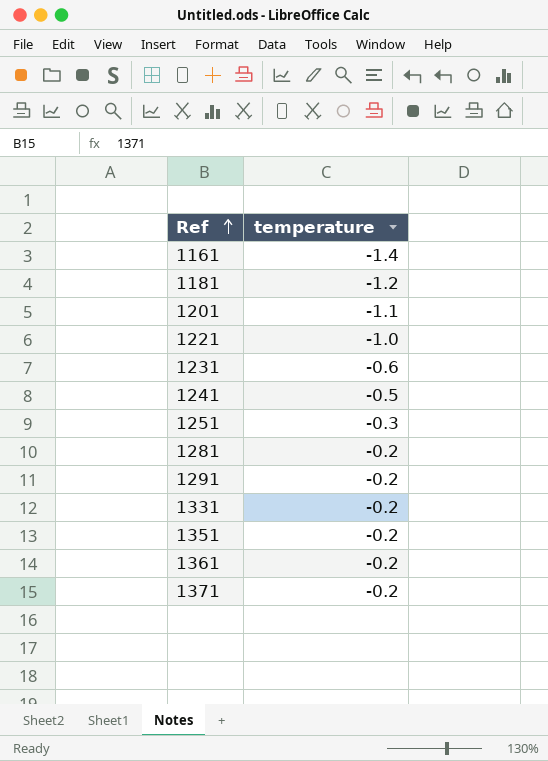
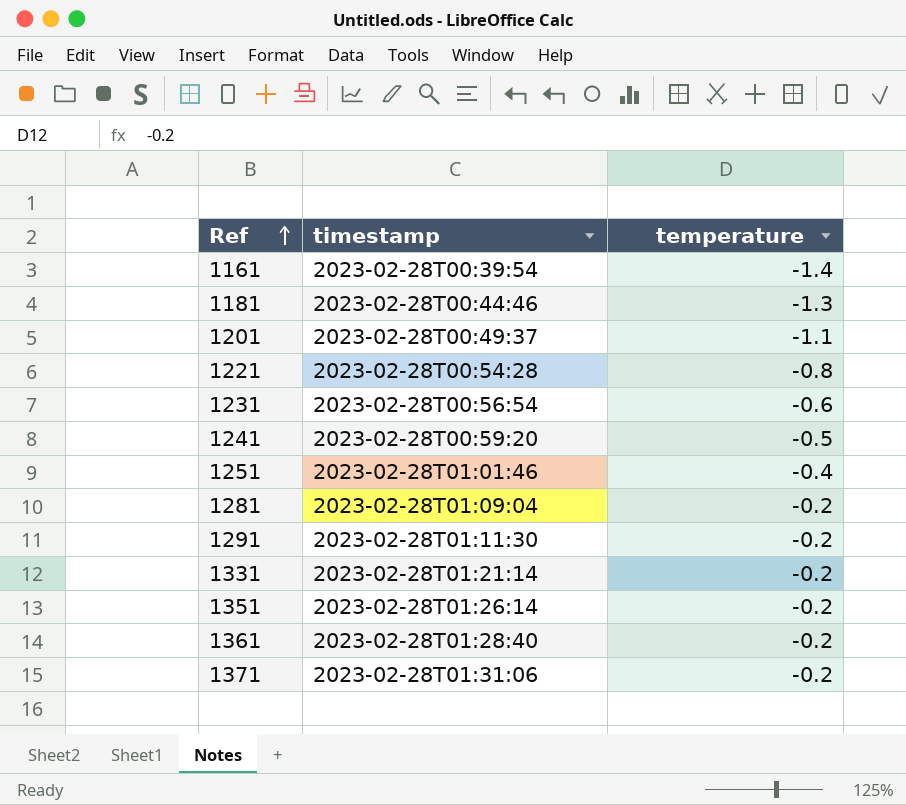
column timestamp | position: none -> 2
1181 | temperature: -1.2 -> -1.3
1221 | temperature: -1.0 -> -0.8
1251 | temperature: -0.3 -> -0.4

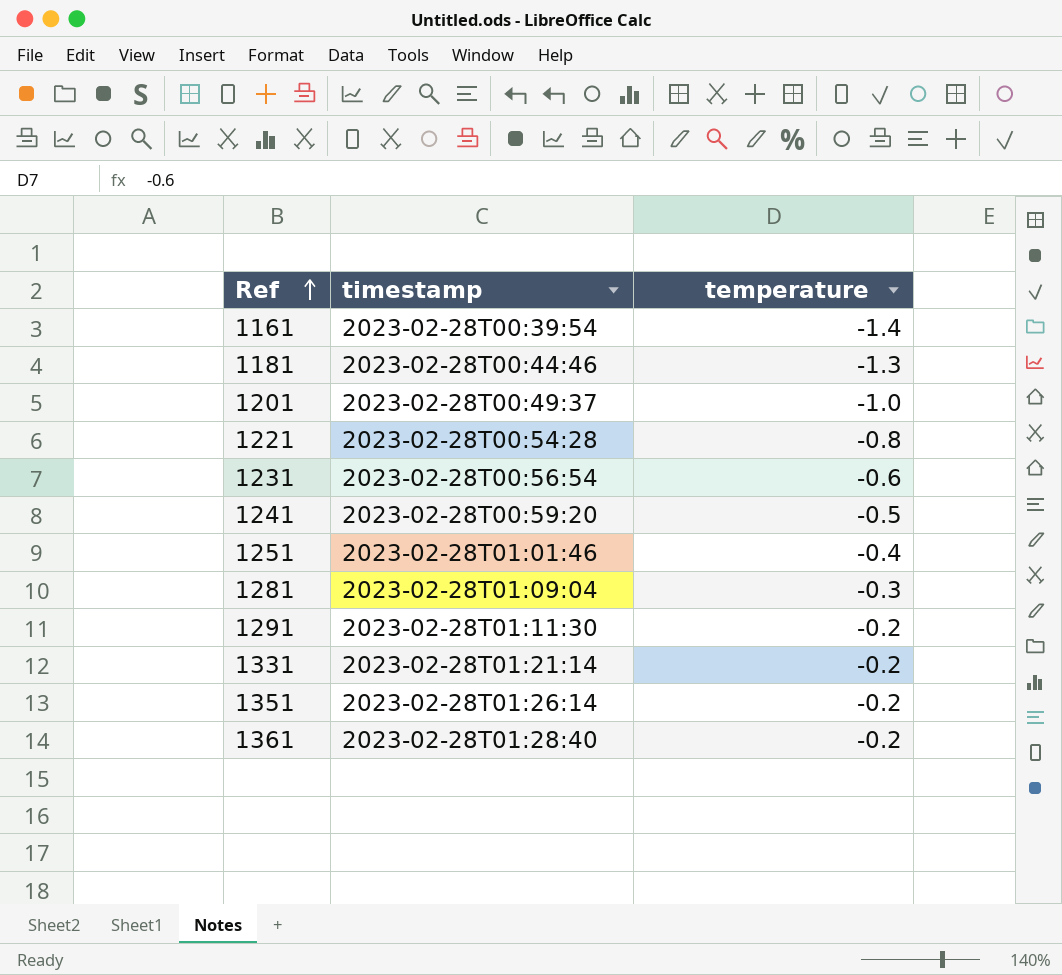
row 1371: 2023-02-28T01:31:06 | -0.2 -> none
1201 | temperature: -1.1 -> -1.0
1281 | temperature: -0.2 -> -0.3

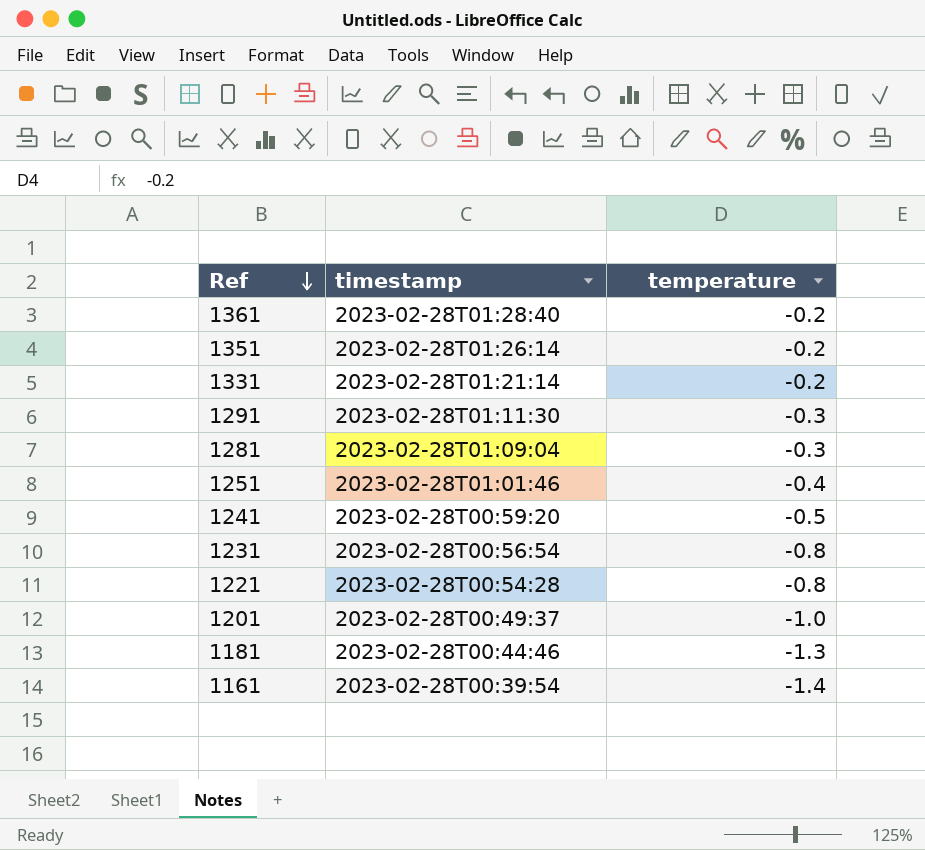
row order: Ref ascending -> Ref descending
1291 | temperature: -0.2 -> -0.3
1231 | temperature: -0.6 -> -0.8

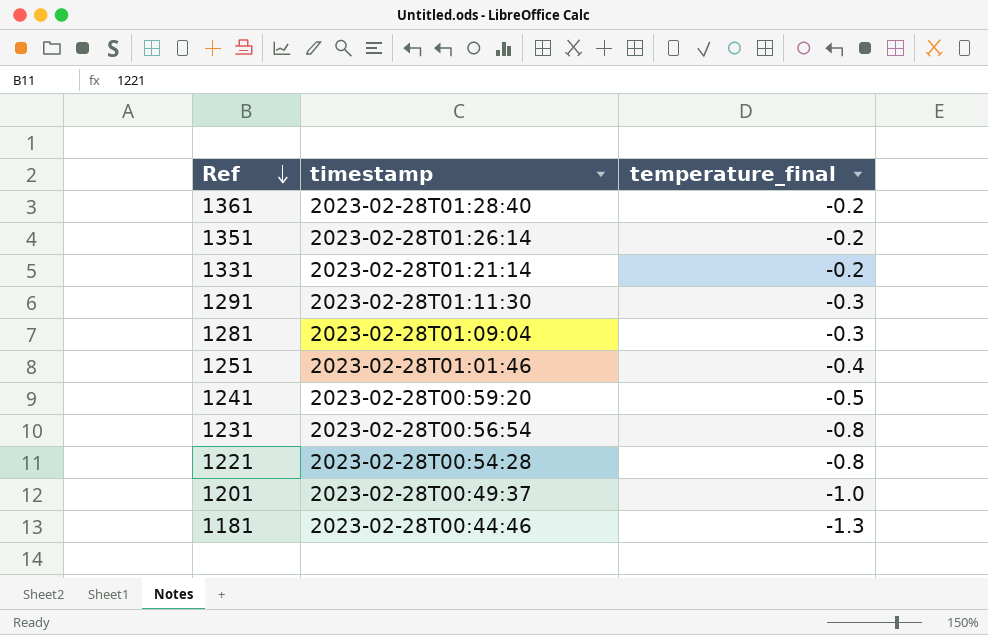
column name: temperature -> temperature_final
row 1161: 2023-02-28T00:39:54 | -1.4 -> none

